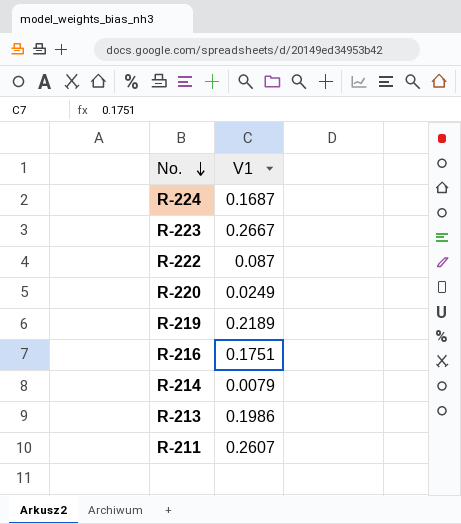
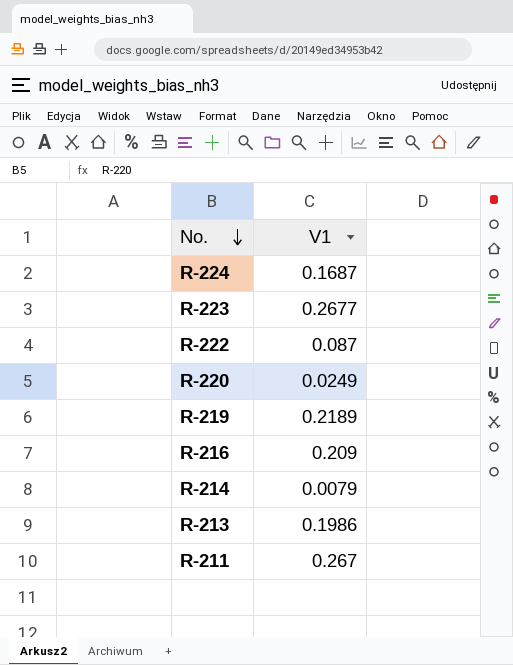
R-223 | V1: 0.2667 -> 0.2677
R-216 | V1: 0.1751 -> 0.209
R-211 | V1: 0.2607 -> 0.267

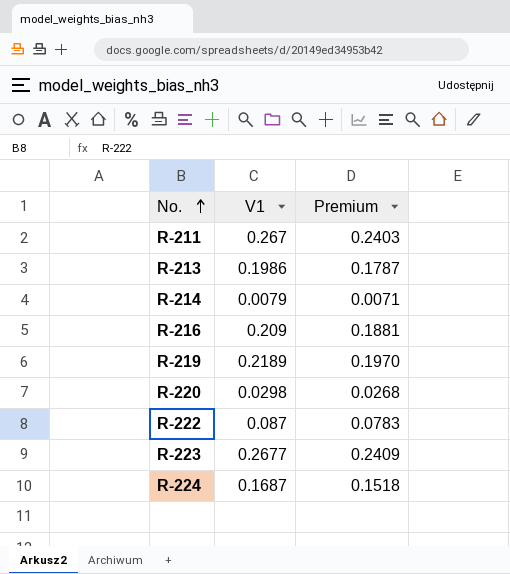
row order: No. descending -> No. ascending
column Premium | formula: none -> [V1] * 0.9
R-220 | V1: 0.0249 -> 0.0298

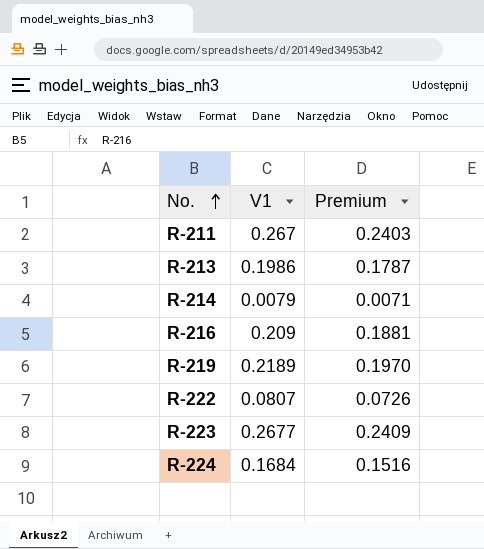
row R-220: 0.0298 | 0.0268 -> none
R-222 | V1: 0.087 -> 0.0807
R-222 | Premium: 0.0783 -> 0.0726
R-224 | V1: 0.1687 -> 0.1684
R-224 | Premium: 0.1518 -> 0.1516

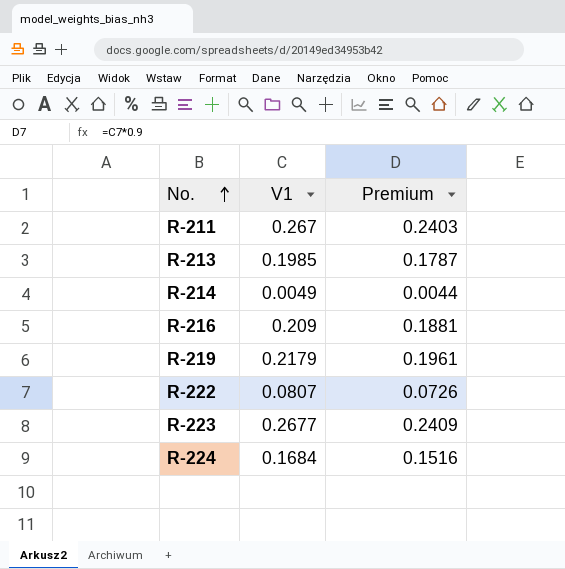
R-213 | V1: 0.1986 -> 0.1985
R-214 | V1: 0.0079 -> 0.0049
R-214 | Premium: 0.0071 -> 0.0044
R-219 | V1: 0.2189 -> 0.2179
R-219 | Premium: 0.1970 -> 0.1961

